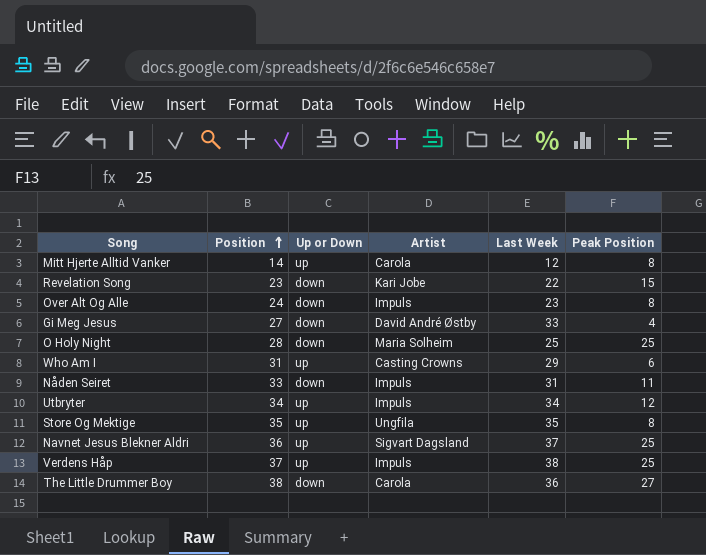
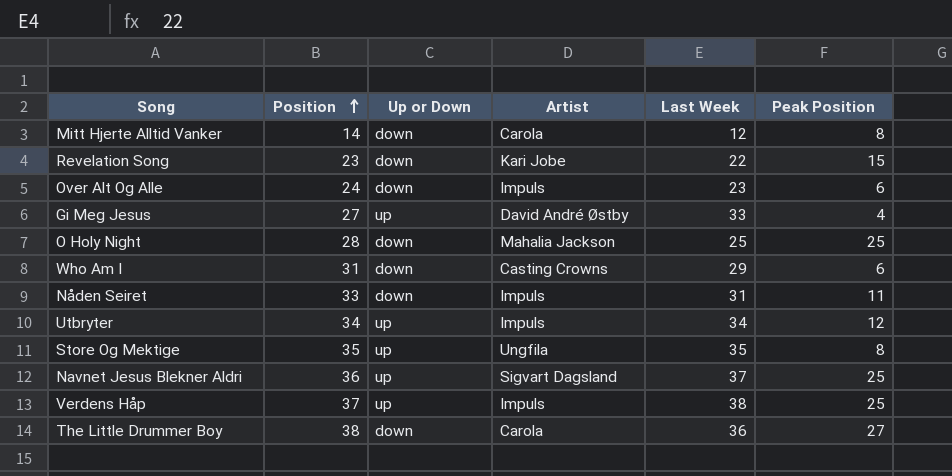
Mitt Hjerte Alltid Vanker | Up or Down: up -> down
Over Alt Og Alle | Peak Position: 8 -> 6
Gi Meg Jesus | Up or Down: down -> up
O Holy Night | Artist: Maria Solheim -> Mahalia Jackson
Who Am I | Up or Down: up -> down

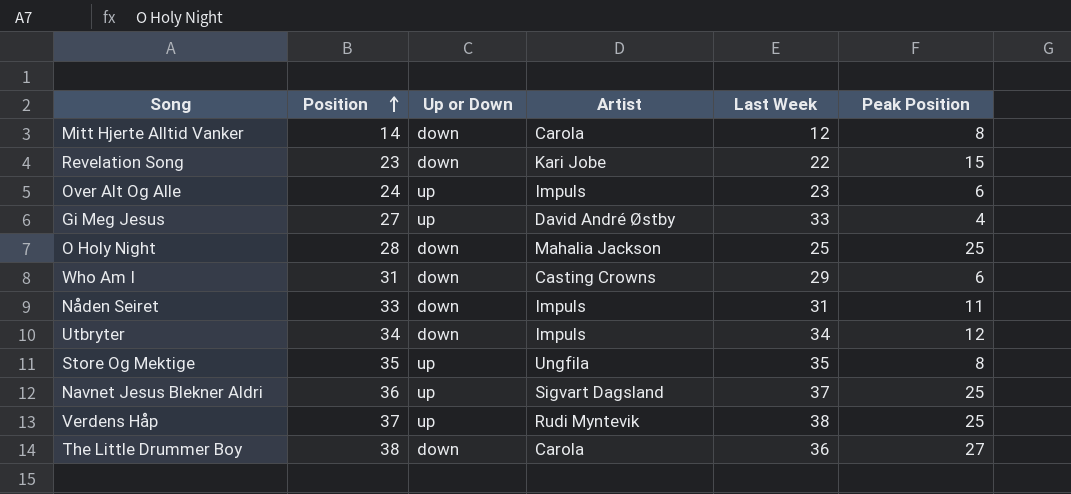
Over Alt Og Alle | Up or Down: down -> up
Utbryter | Up or Down: up -> down
Verdens Håp | Artist: Impuls -> Rudi Myntevik

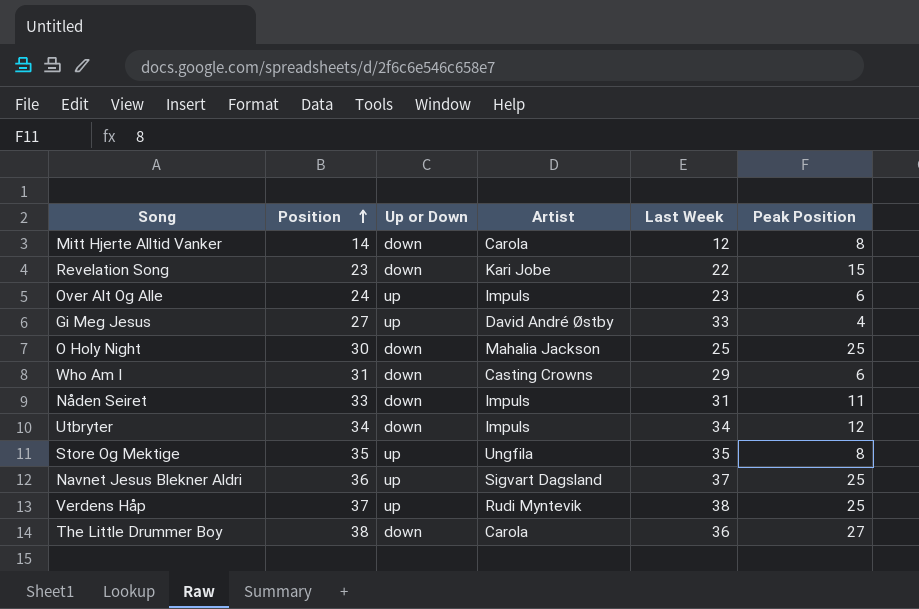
O Holy Night | Position: 28 -> 30

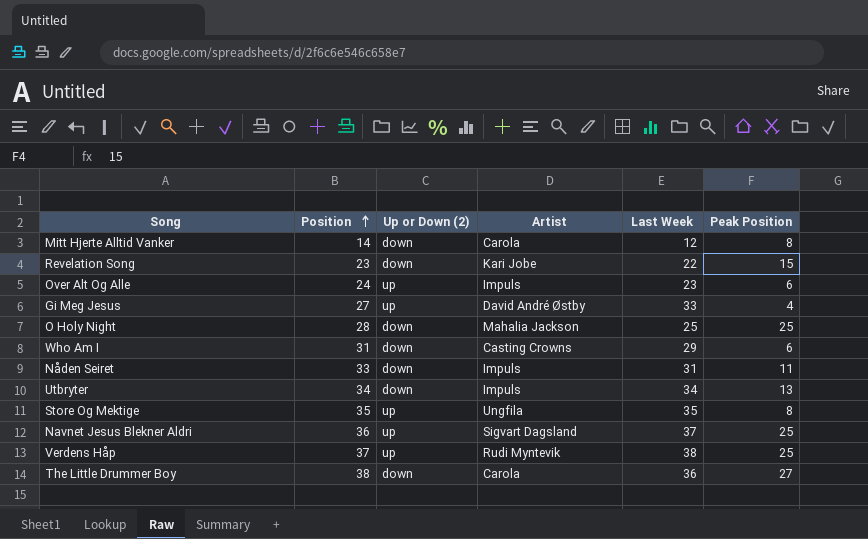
column name: Up or Down -> Up or Down (2)
O Holy Night | Position: 30 -> 28
Utbryter | Peak Position: 12 -> 13

